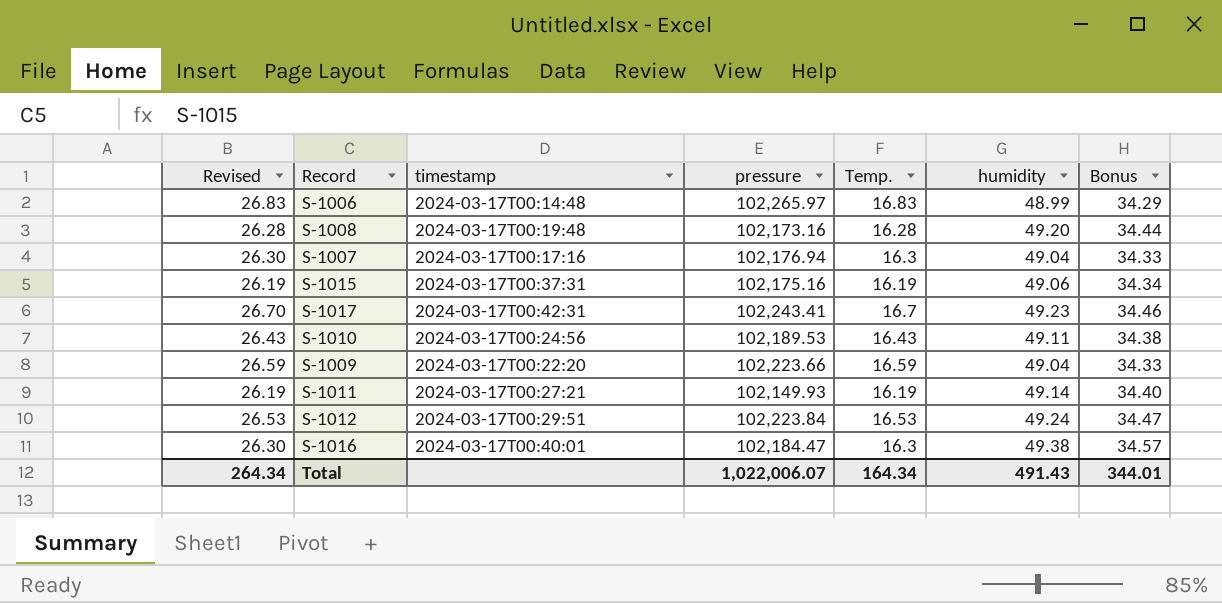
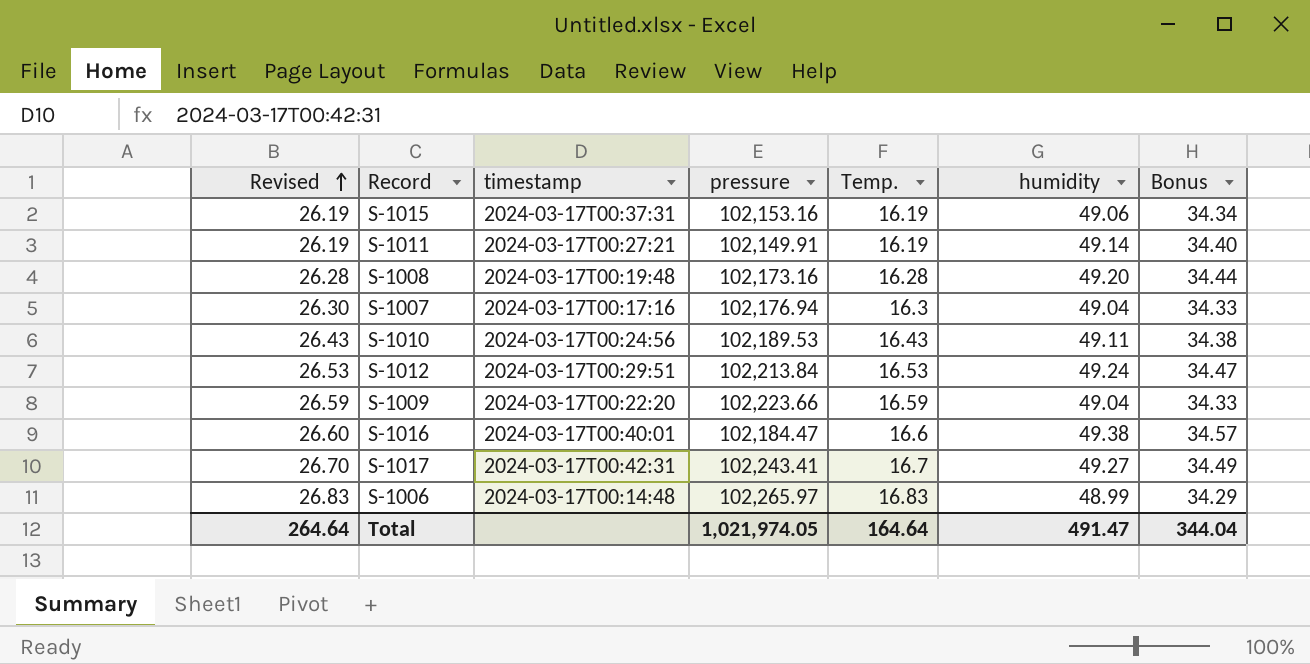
row order: none -> Revised ascending
S-1015 | pressure: 102,175.16 -> 102,153.16
S-1011 | pressure: 102,149.93 -> 102,149.91
S-1012 | pressure: 102,223.84 -> 102,213.84
S-1016 | Revised: 26.30 -> 26.60
S-1016 | Temp.: 16.3 -> 16.6
S-1017 | humidity: 49.23 -> 49.27
S-1017 | Bonus: 34.46 -> 34.49
Total | Revised: 264.34 -> 264.64
Total | pressure: 1,022,006.07 -> 1,021,974.05
Total | Temp.: 164.34 -> 164.64
Total | humidity: 491.43 -> 491.47
Total | Bonus: 344.01 -> 344.04

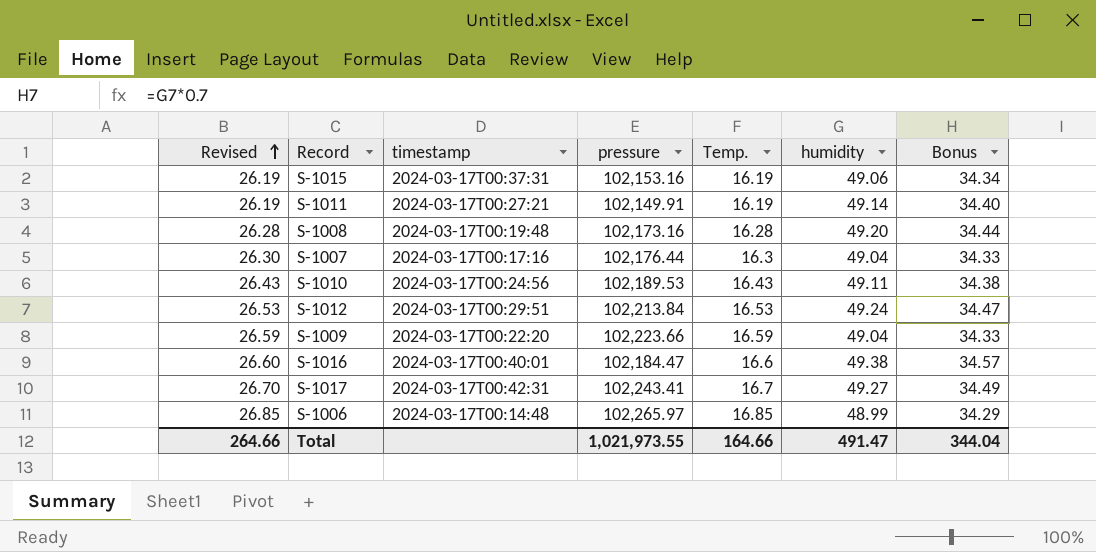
S-1007 | pressure: 102,176.94 -> 102,176.44
S-1006 | Revised: 26.83 -> 26.85
S-1006 | Temp.: 16.83 -> 16.85
Total | Revised: 264.64 -> 264.66
Total | pressure: 1,021,974.05 -> 1,021,973.55
Total | Temp.: 164.64 -> 164.66

